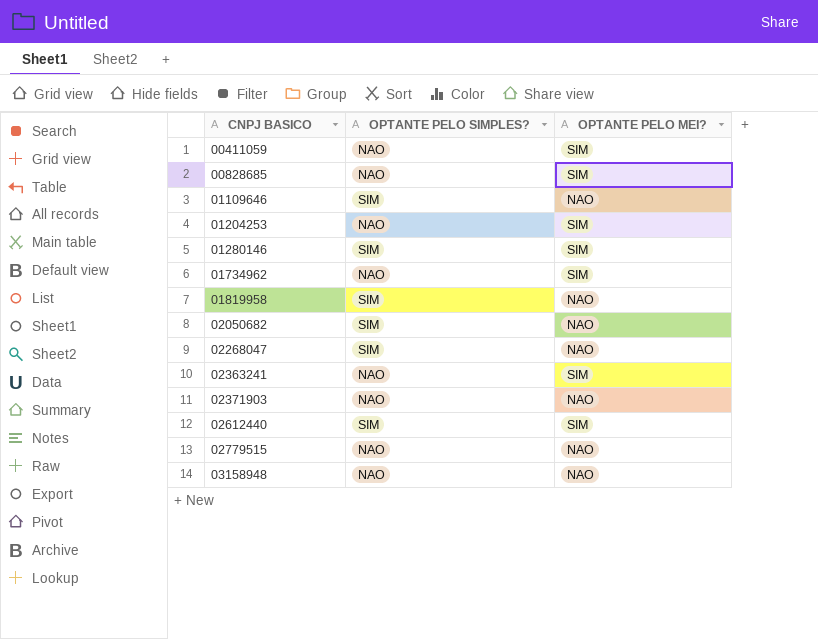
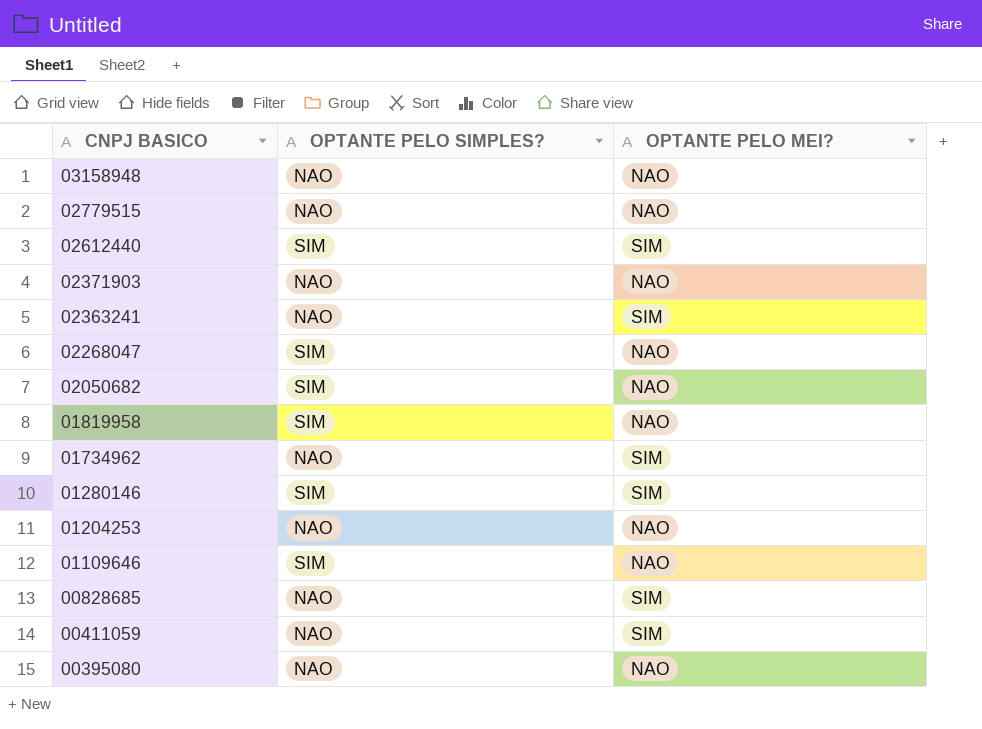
row order: CNPJ BASICO ascending -> CNPJ BASICO descending
01204253 | OPTANTE PELO MEI?: SIM -> NAO
row 00395080: none -> NAO | NAO

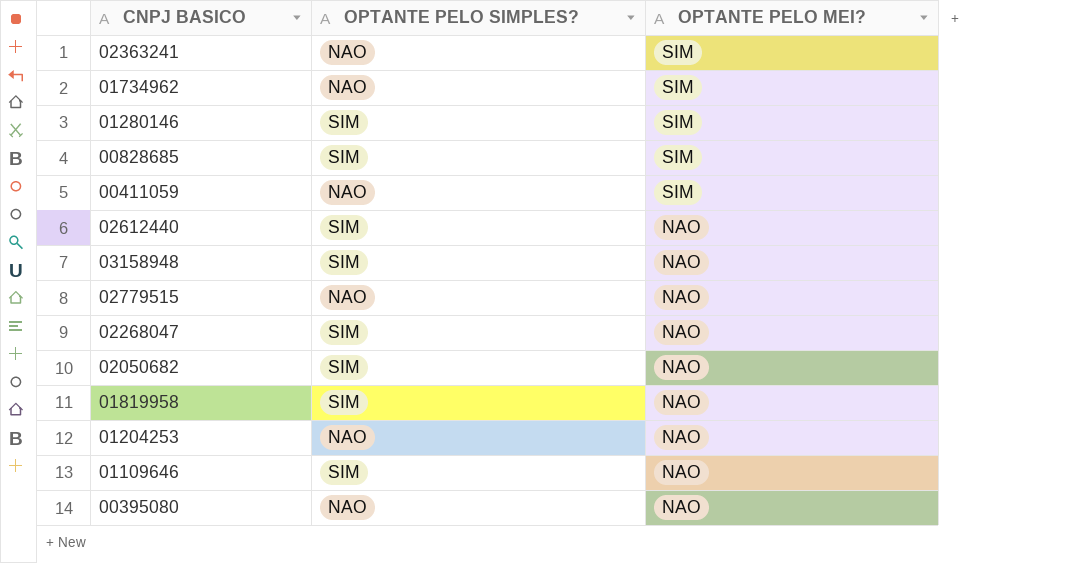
row order: CNPJ BASICO descending -> OPTANTE PELO MEI? descending
row 02371903: NAO | NAO -> none
00828685 | OPTANTE PELO SIMPLES?: NAO -> SIM
02612440 | OPTANTE PELO MEI?: SIM -> NAO
03158948 | OPTANTE PELO SIMPLES?: NAO -> SIM

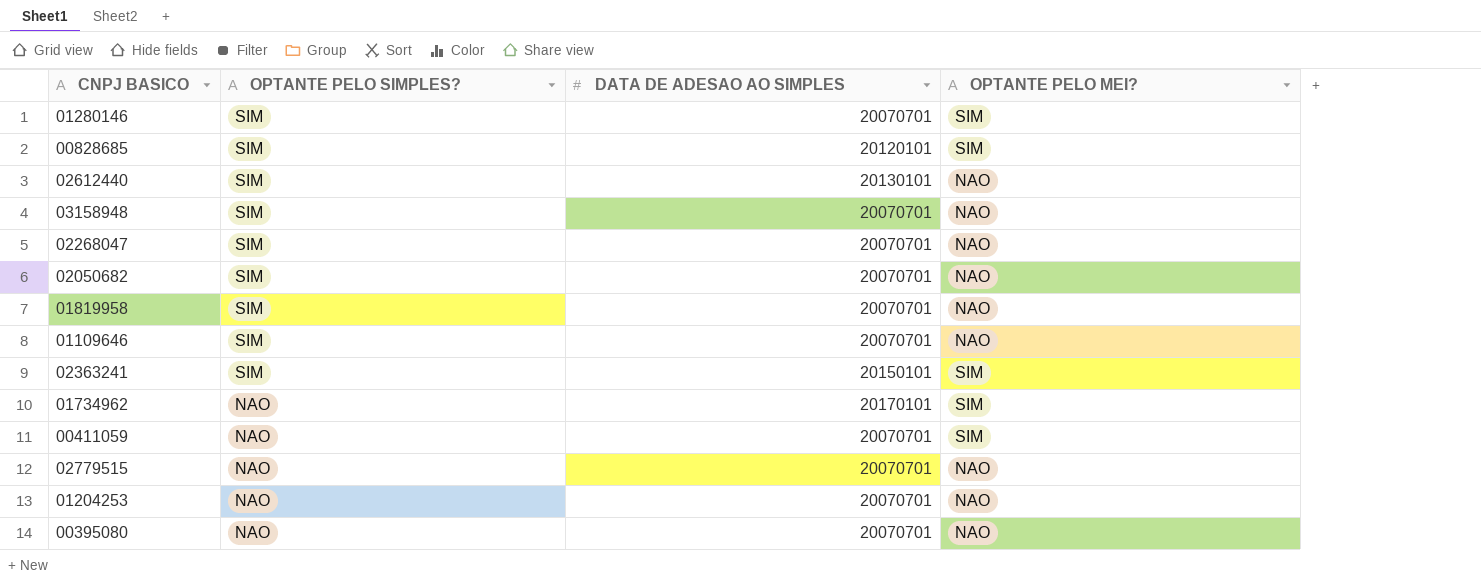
row order: OPTANTE PELO MEI? descending -> OPTANTE PELO SIMPLES? descending
column DATA DE ADESAO AO SIMPLES | position: none -> 3
02363241 | OPTANTE PELO SIMPLES?: NAO -> SIM

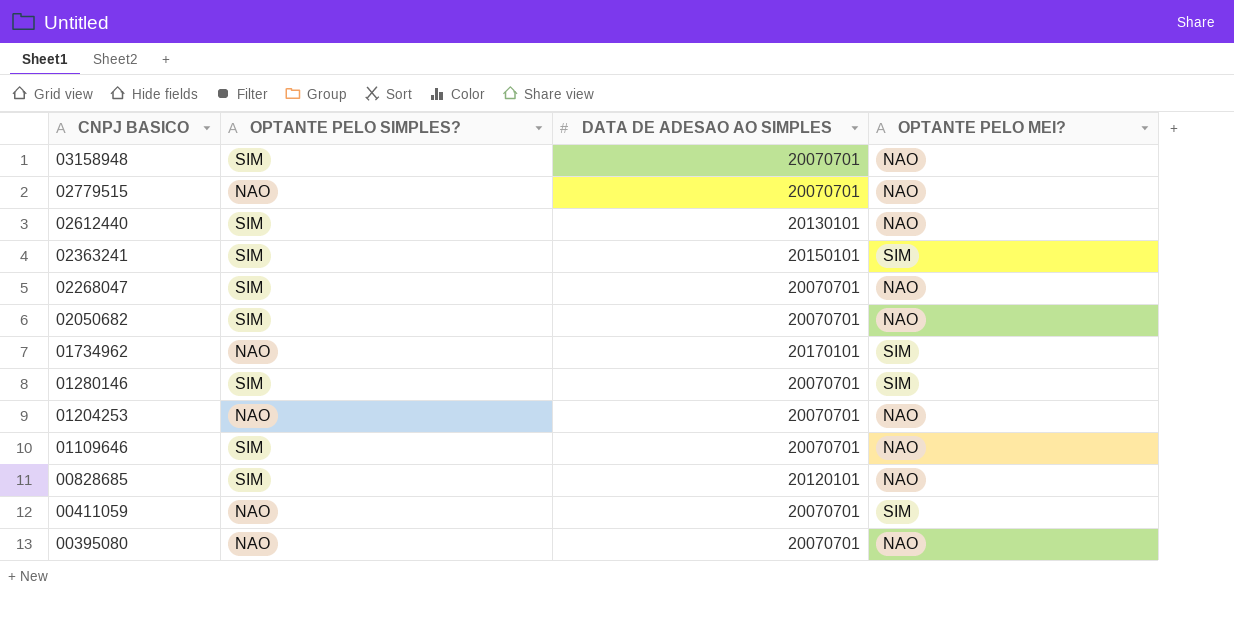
row order: OPTANTE PELO SIMPLES? descending -> CNPJ BASICO descending
row 01819958: SIM | 20070701 | NAO -> none
00828685 | OPTANTE PELO MEI?: SIM -> NAO

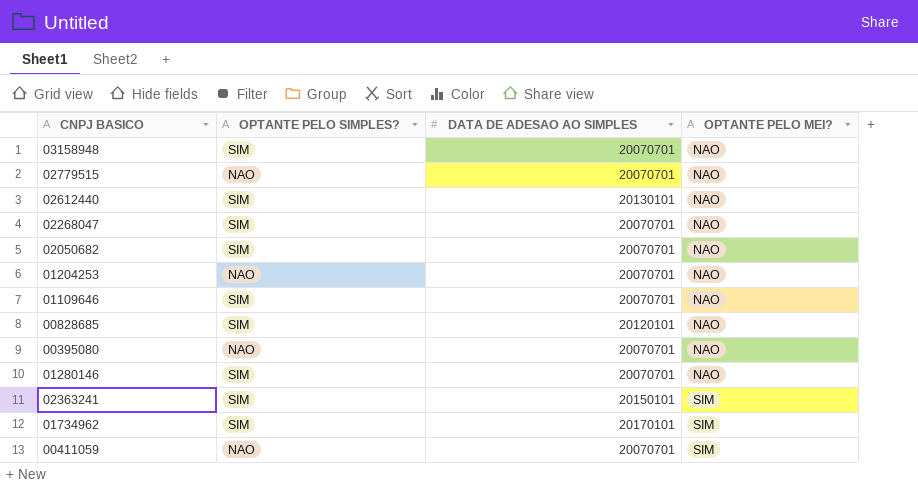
row order: CNPJ BASICO descending -> OPTANTE PELO MEI? ascending
01280146 | OPTANTE PELO MEI?: SIM -> NAO
01734962 | OPTANTE PELO SIMPLES?: NAO -> SIM

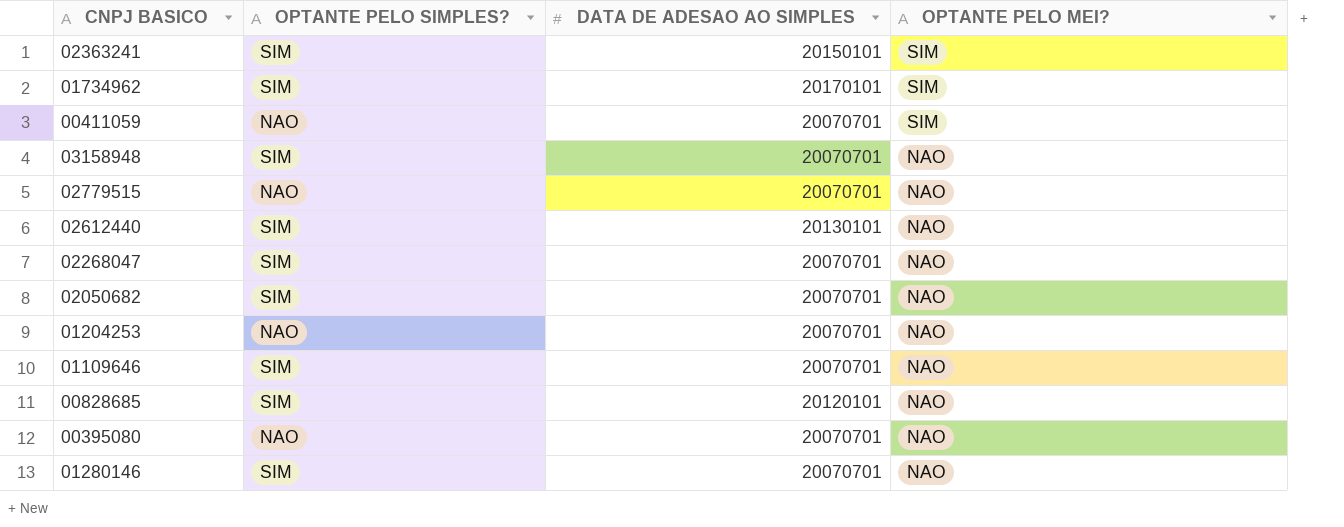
row order: OPTANTE PELO MEI? ascending -> OPTANTE PELO MEI? descending

